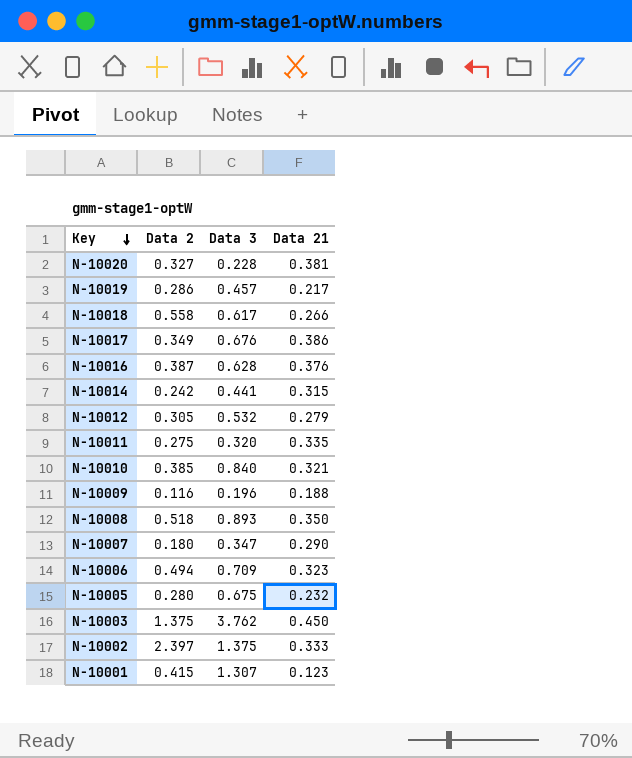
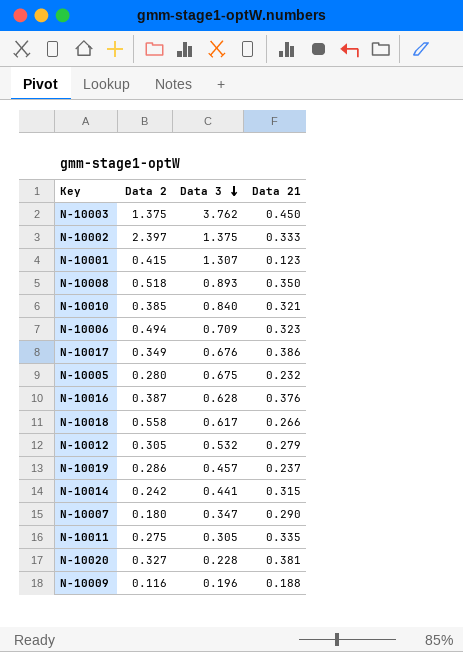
row order: Key descending -> Data 3 descending
N-10019 | Data 21: 0.217 -> 0.237
N-10011 | Data 3: 0.320 -> 0.305

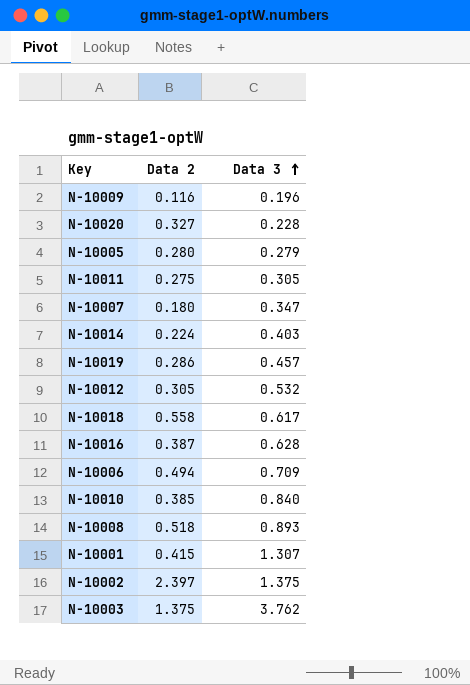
row order: Data 3 descending -> Data 3 ascending
column Data 21 | position: 4 -> none
row N-10017: 0.349 | 0.676 | 0.386 -> none
N-10005 | Data 3: 0.675 -> 0.279
N-10014 | Data 2: 0.242 -> 0.224
N-10014 | Data 3: 0.441 -> 0.403

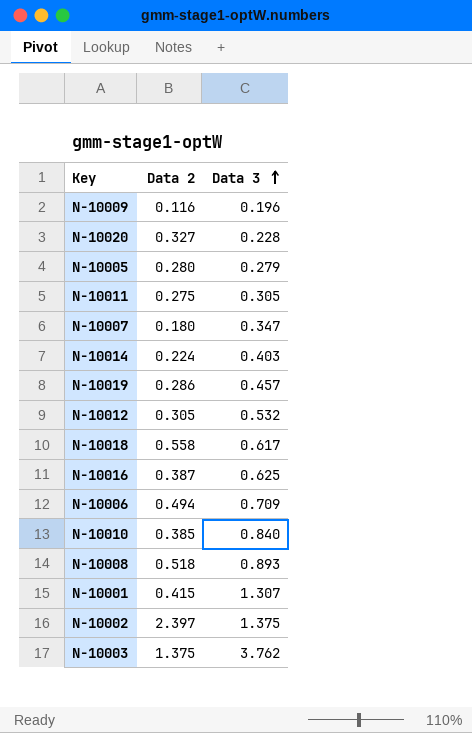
N-10016 | Data 3: 0.628 -> 0.625

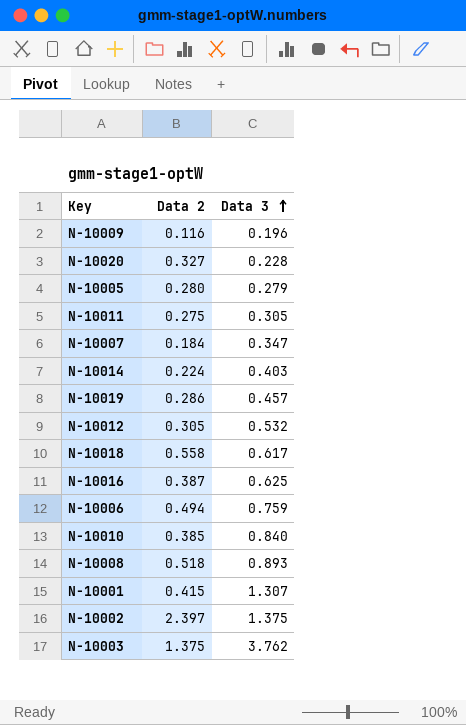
N-10007 | Data 2: 0.180 -> 0.184
N-10006 | Data 3: 0.709 -> 0.759

